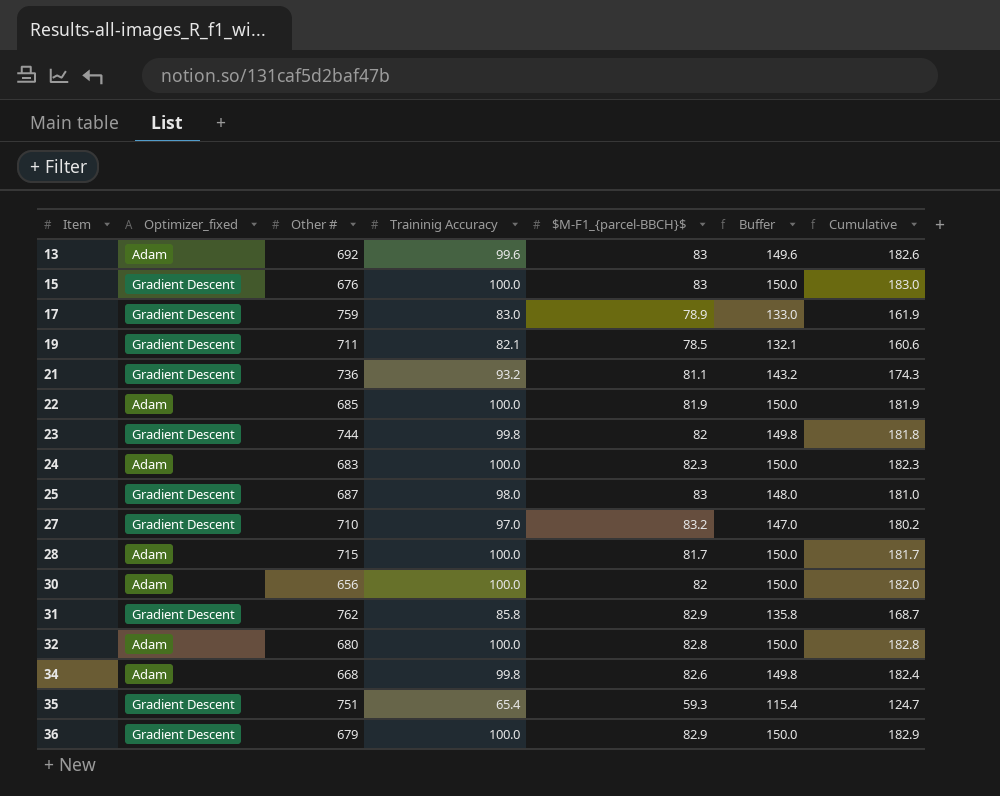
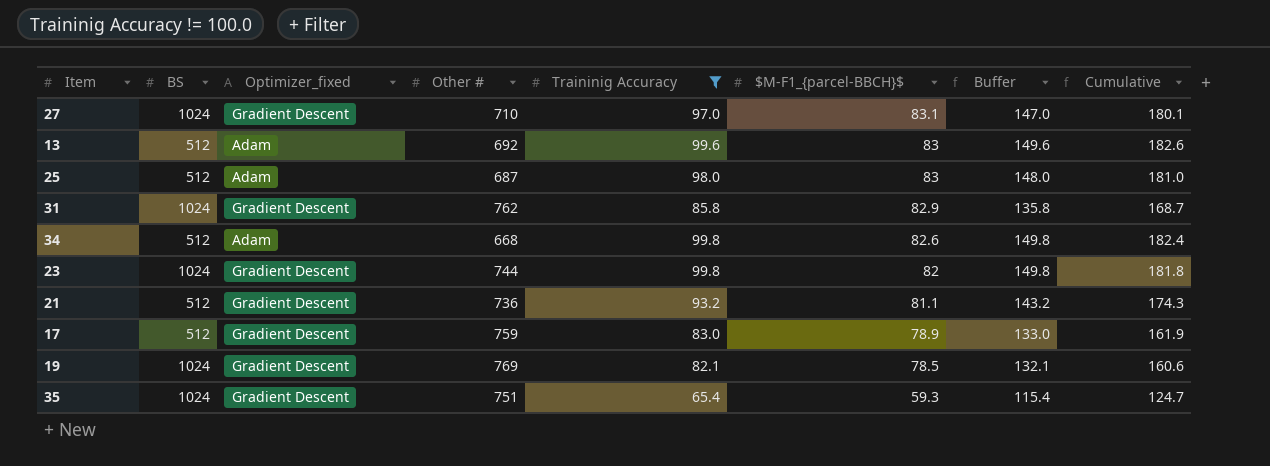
filter: none -> Traininig Accuracy != 100.0
row order: Item ascending -> $M-F1_{parcel-BBCH}$ descending
column BS | position: none -> 2
27 | $M-F1_{parcel-BBCH}$: 83.2 -> 83.1
27 | Cumulative: 180.2 -> 180.1
25 | Optimizer_fixed: Gradient Descent -> Adam
19 | Other #: 711 -> 769

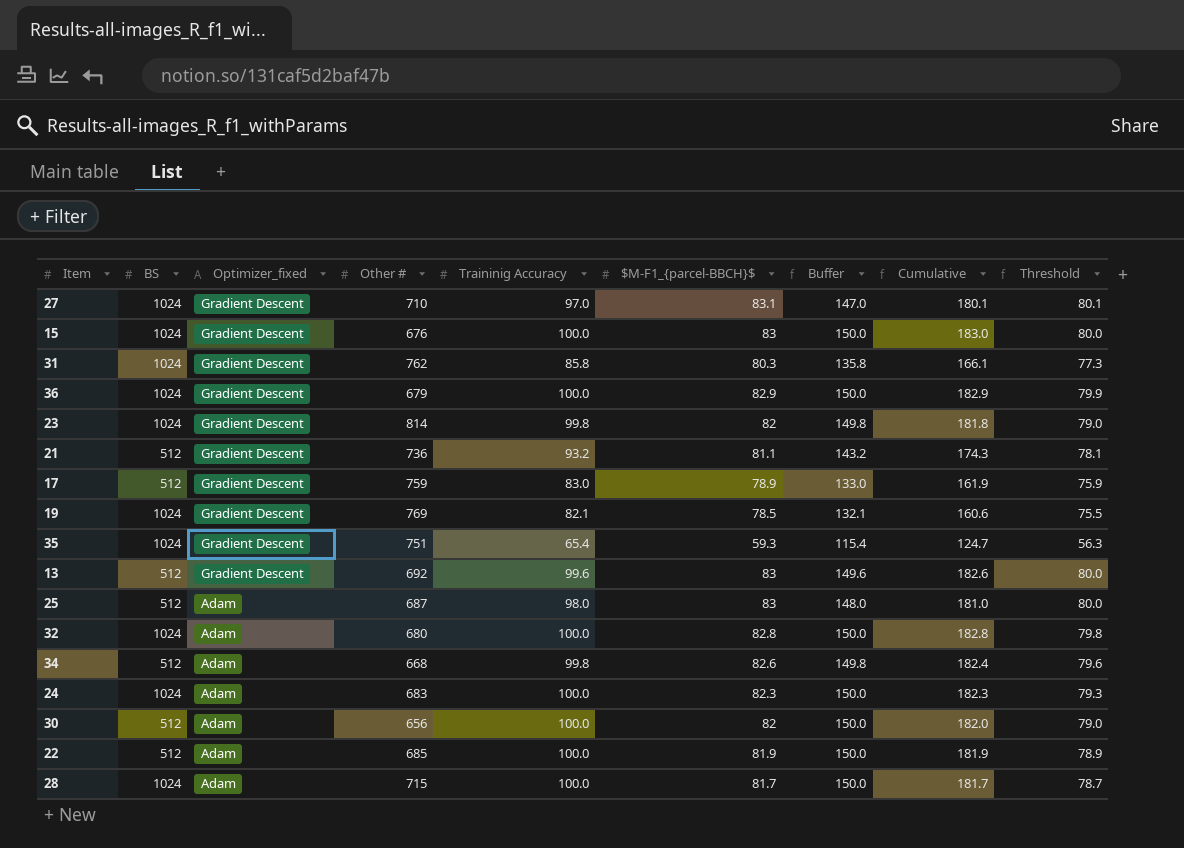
filter: Traininig Accuracy != 100.0 -> none
row order: $M-F1_{parcel-BBCH}$ descending -> Optimizer_fixed descending
column Threshold | formula: none -> [$M-F1_{parcel-BBCH}$] - 3
31 | $M-F1_{parcel-BBCH}$: 82.9 -> 80.3
31 | Cumulative: 168.7 -> 166.1
23 | Other #: 744 -> 814
13 | Optimizer_fixed: Adam -> Gradient Descent

